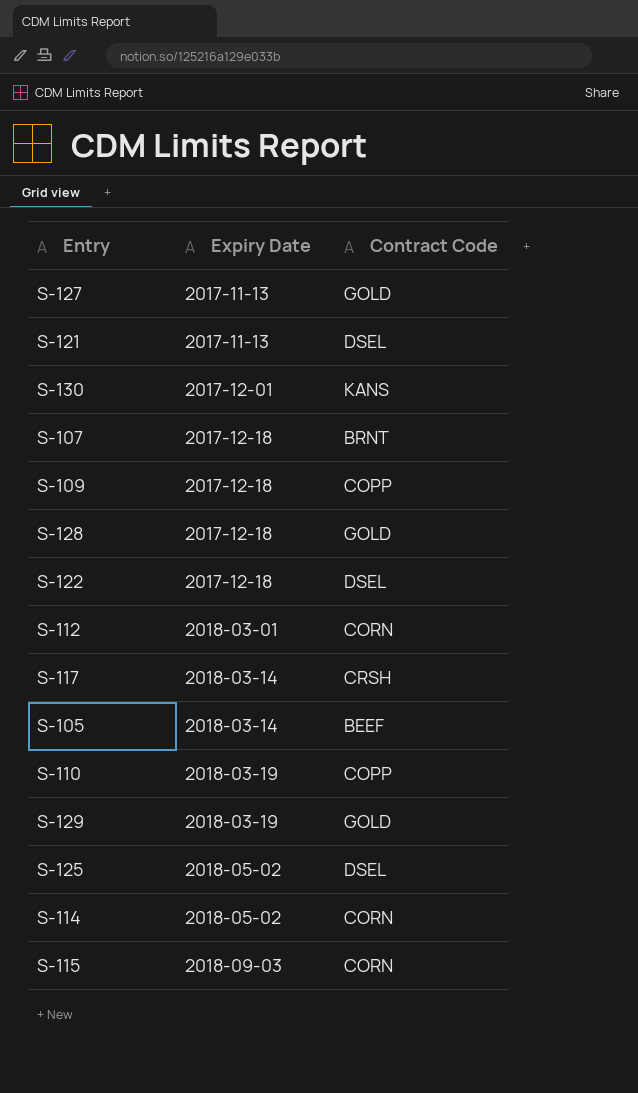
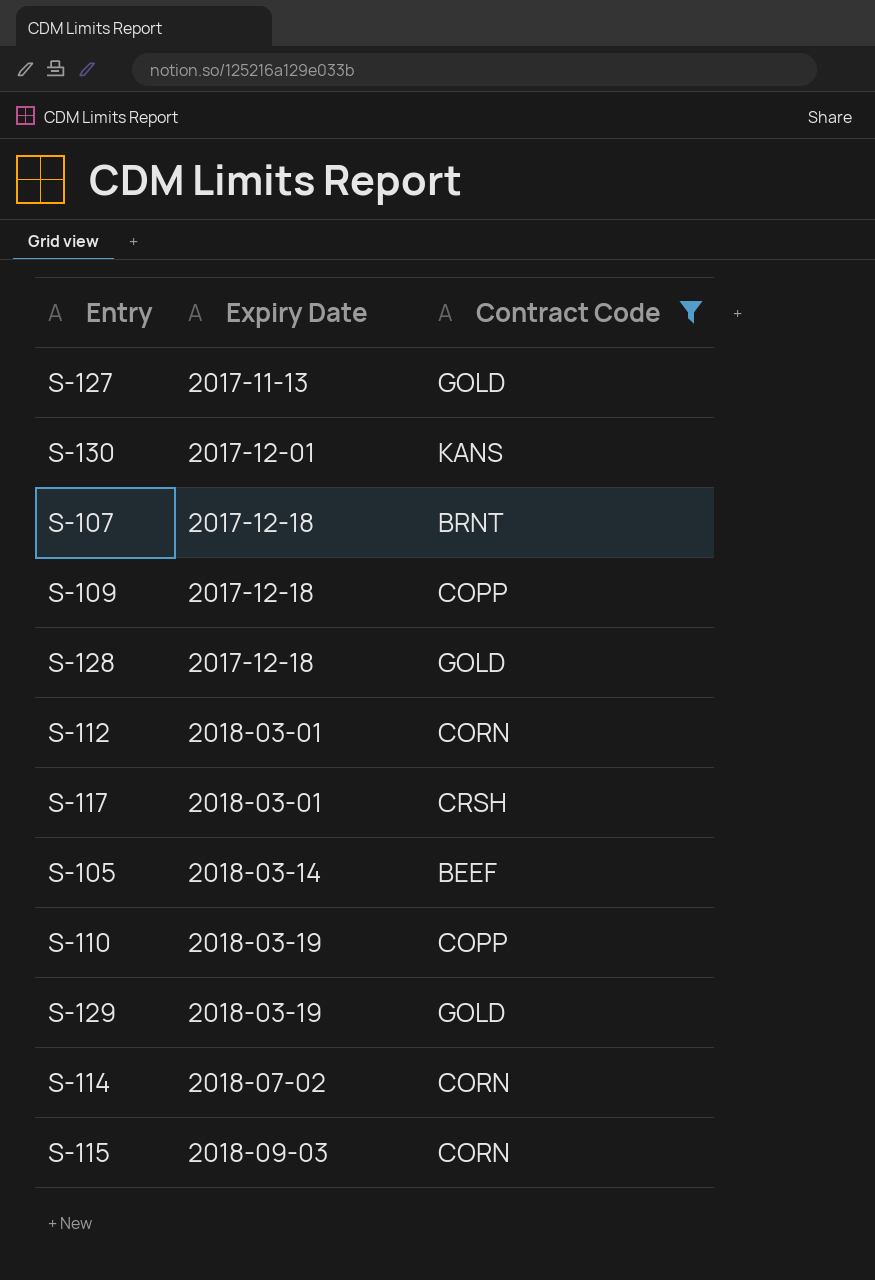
filter: none -> Contract Code != DSEL
S-117 | Expiry Date: 2018-03-14 -> 2018-03-01
S-114 | Expiry Date: 2018-05-02 -> 2018-07-02

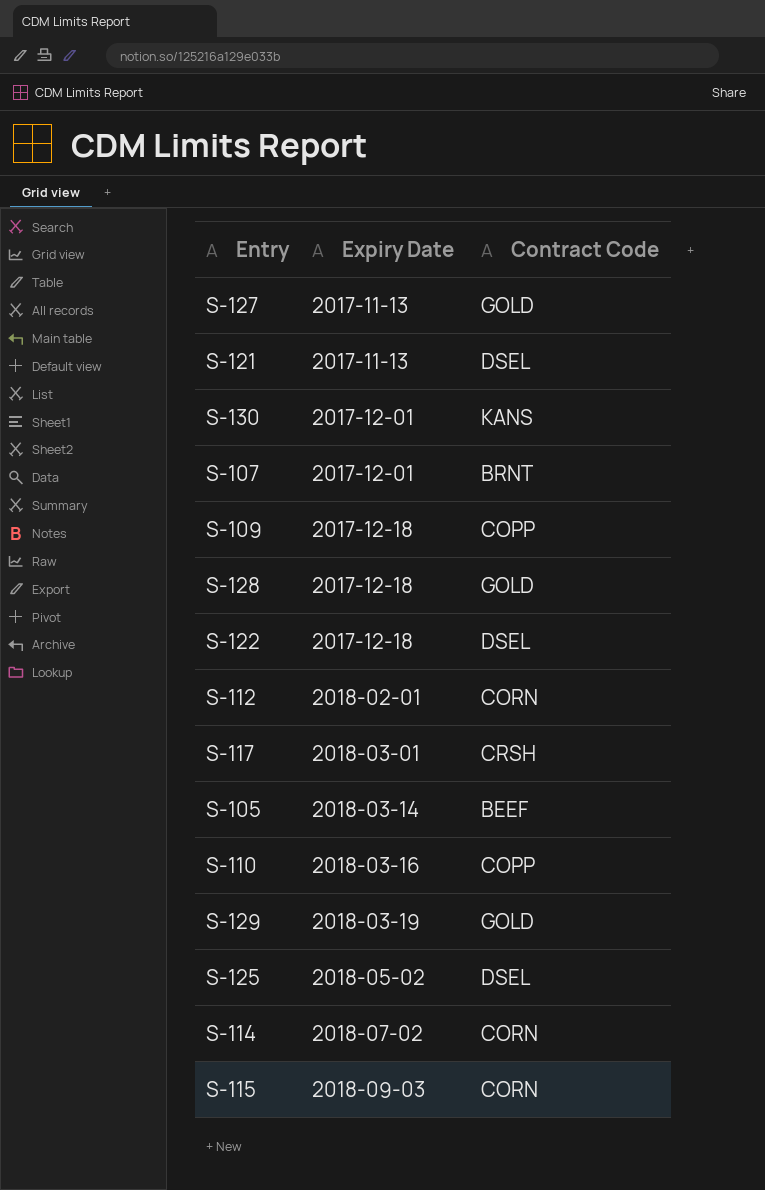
filter: Contract Code != DSEL -> none
S-107 | Expiry Date: 2017-12-18 -> 2017-12-01
S-112 | Expiry Date: 2018-03-01 -> 2018-02-01
S-110 | Expiry Date: 2018-03-19 -> 2018-03-16

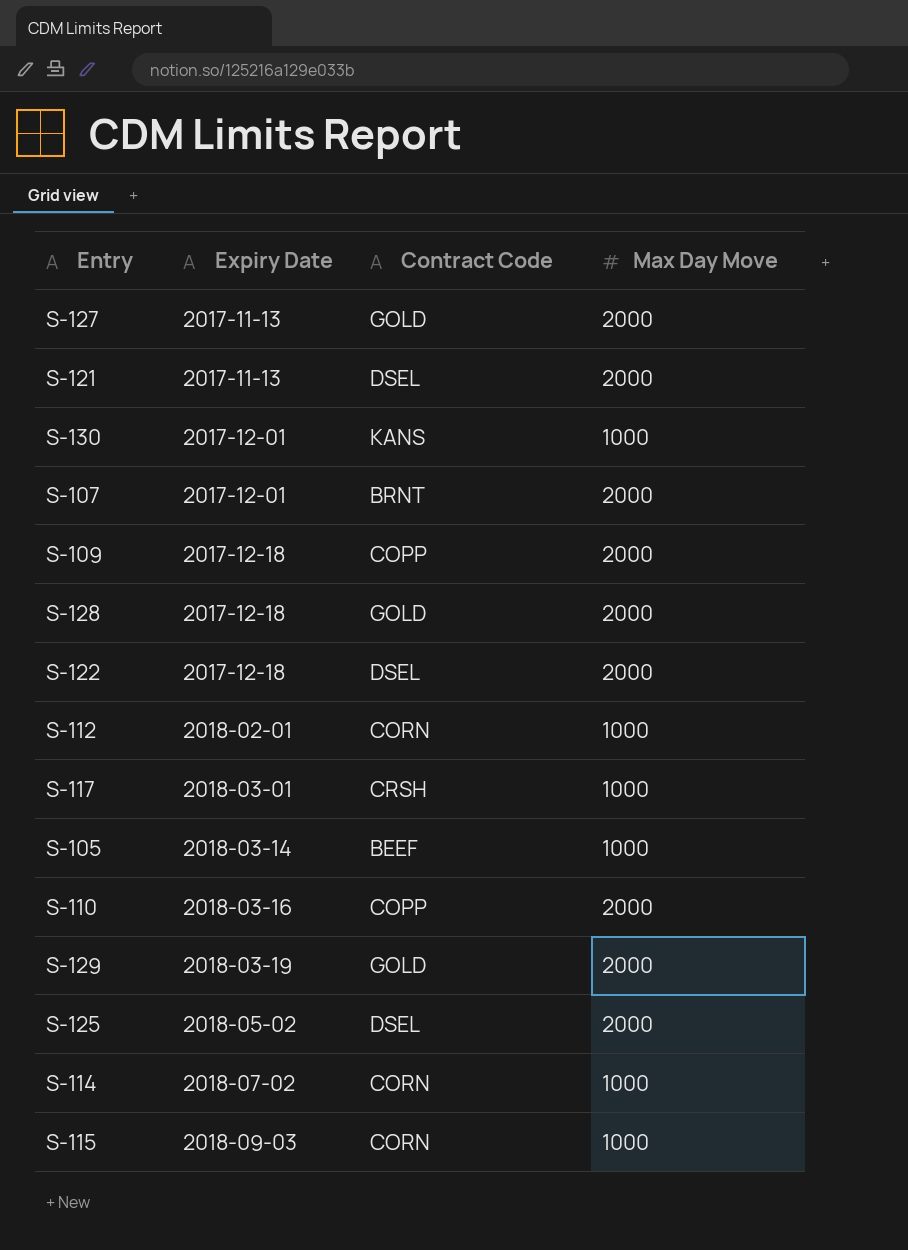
column Max Day Move | position: none -> 4

